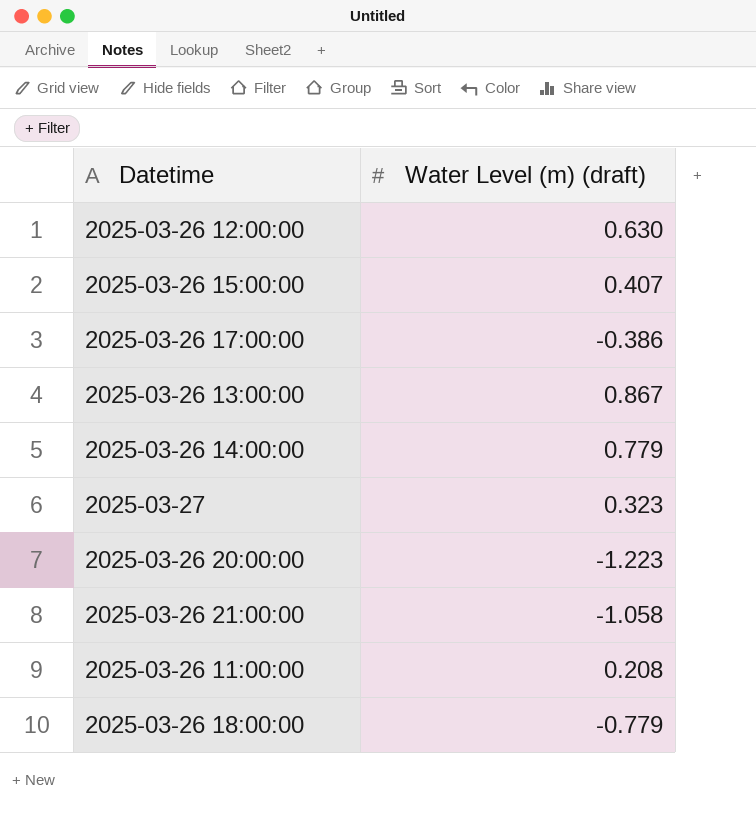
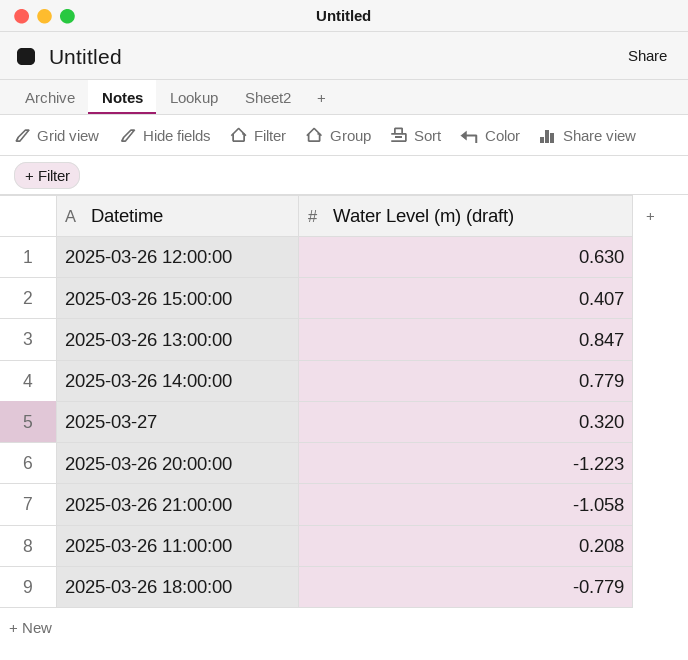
row 2025-03-26 17:00:00: -0.386 -> none
2025-03-26 13:00:00 | Water Level (m) (draft): 0.867 -> 0.847
2025-03-27 | Water Level (m) (draft): 0.323 -> 0.320

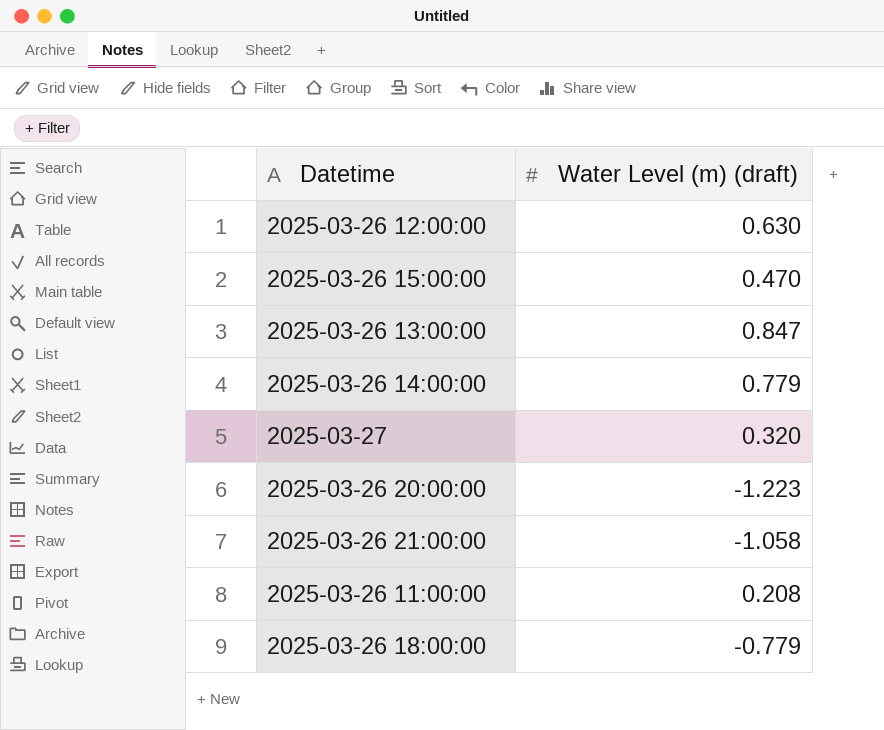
2025-03-26 15:00:00 | Water Level (m) (draft): 0.407 -> 0.470

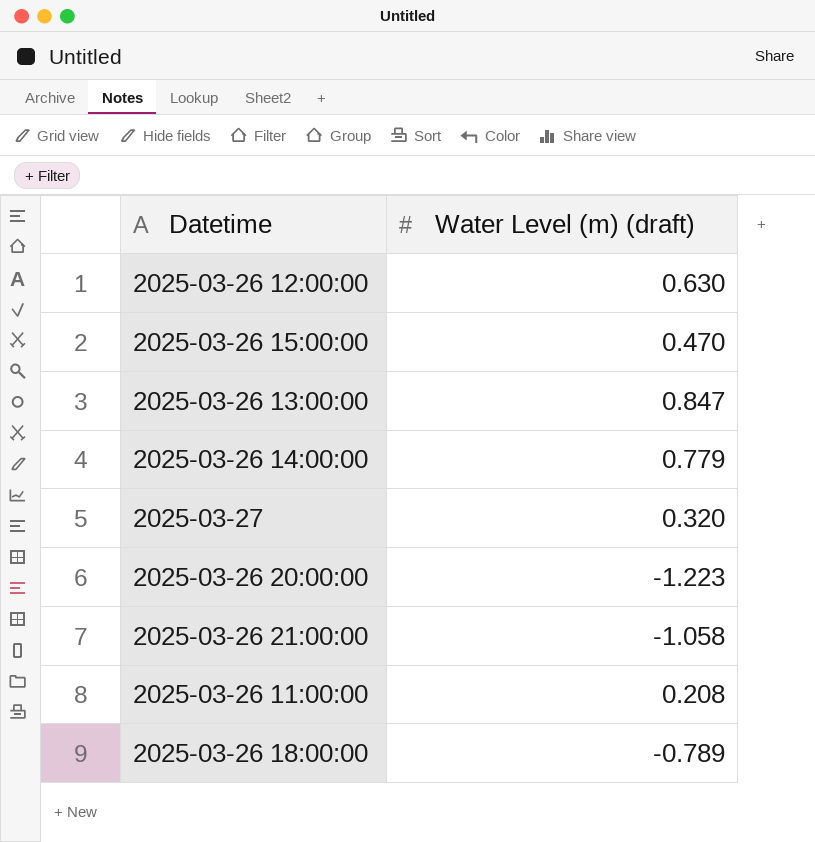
2025-03-26 18:00:00 | Water Level (m) (draft): -0.779 -> -0.789

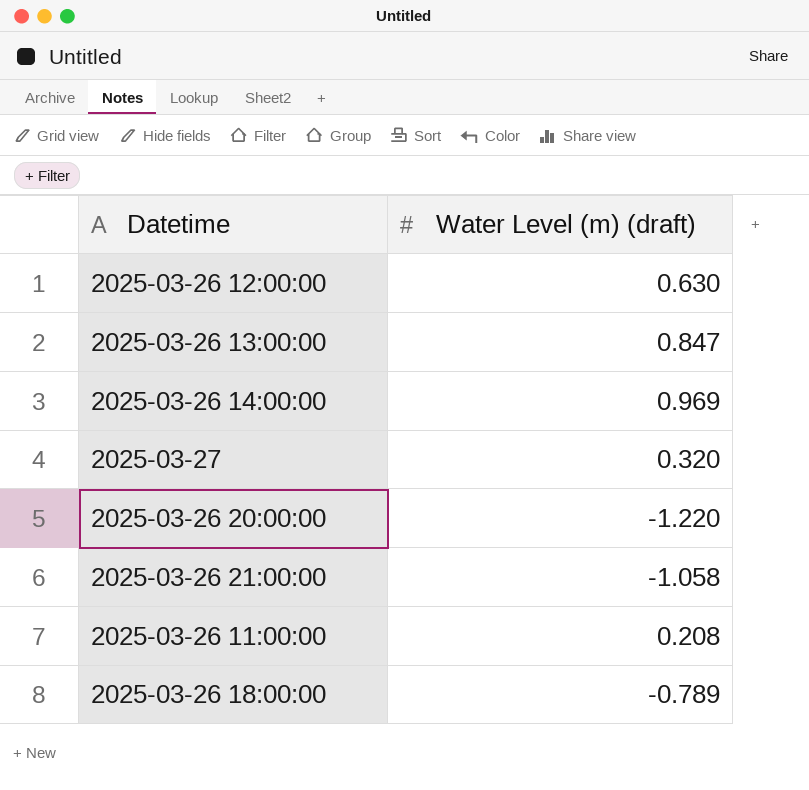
row 2025-03-26 15:00:00: 0.470 -> none
2025-03-26 14:00:00 | Water Level (m) (draft): 0.779 -> 0.969
2025-03-26 20:00:00 | Water Level (m) (draft): -1.223 -> -1.220

